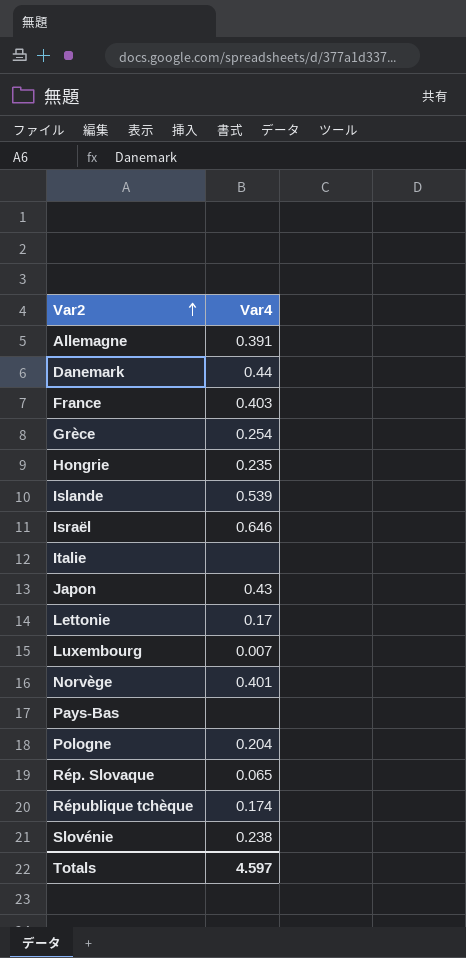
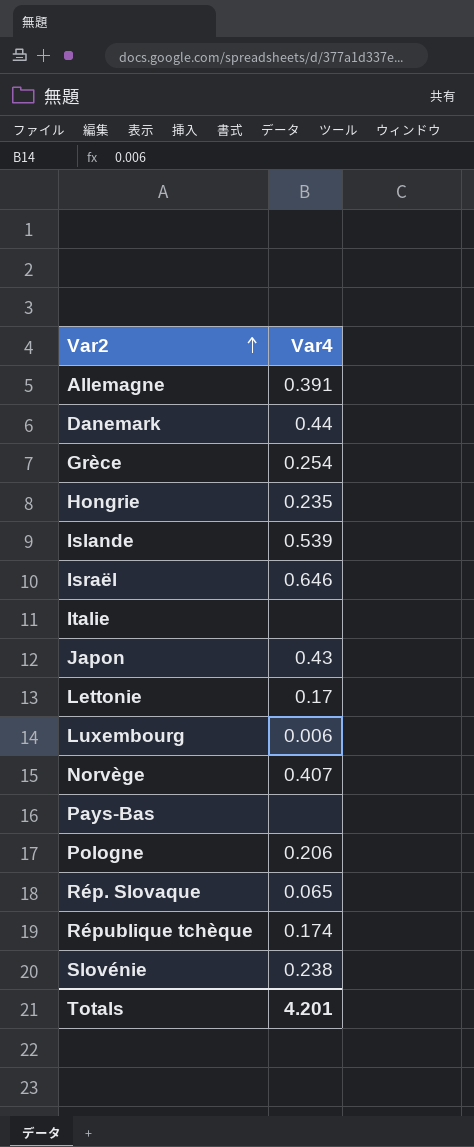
row France: 0.403 -> none
Luxembourg | Var4: 0.007 -> 0.006
Norvège | Var4: 0.401 -> 0.407
Pologne | Var4: 0.204 -> 0.206
Totals | Var4: 4.597 -> 4.201

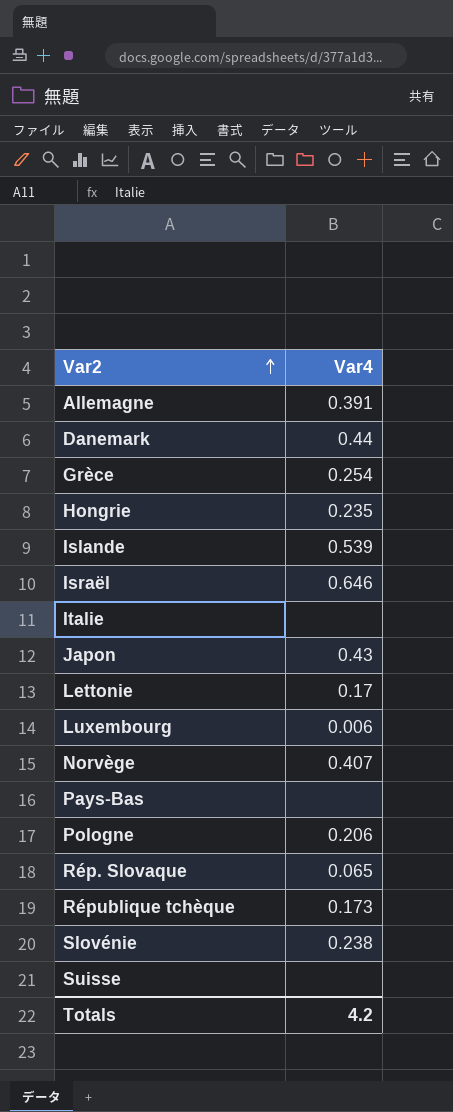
République tchèque | Var4: 0.174 -> 0.173
row Suisse: none -> none
Totals | Var4: 4.201 -> 4.2

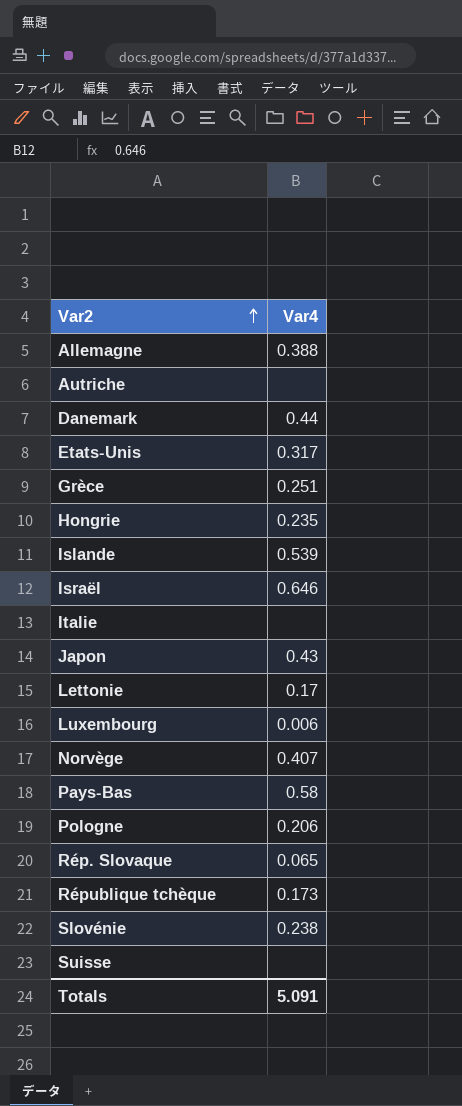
Allemagne | Var4: 0.391 -> 0.388
row Autriche: none -> none
row Etats-Unis: none -> 0.317
Grèce | Var4: 0.254 -> 0.251
Pays-Bas | Var4: none -> 0.58
Totals | Var4: 4.2 -> 5.091

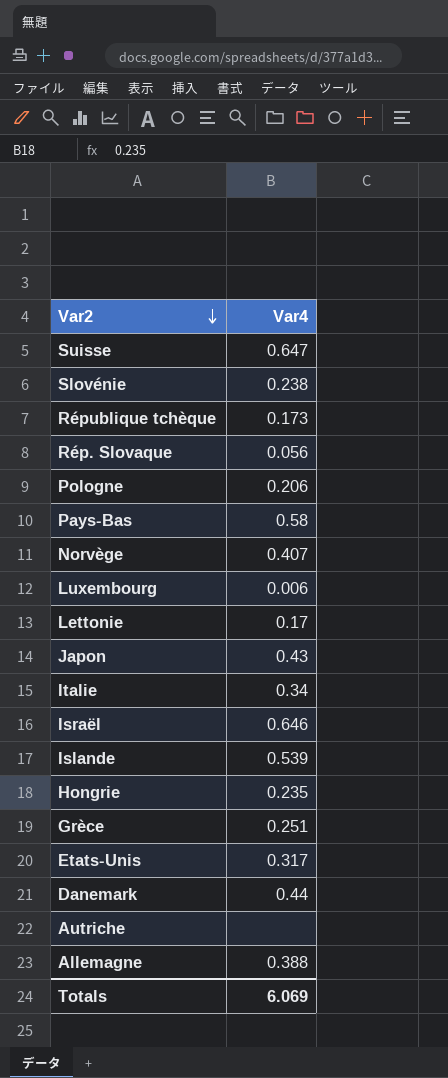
row order: Var2 ascending -> Var2 descending
Suisse | Var4: none -> 0.647
Rép. Slovaque | Var4: 0.065 -> 0.056
Italie | Var4: none -> 0.34
Totals | Var4: 5.091 -> 6.069

